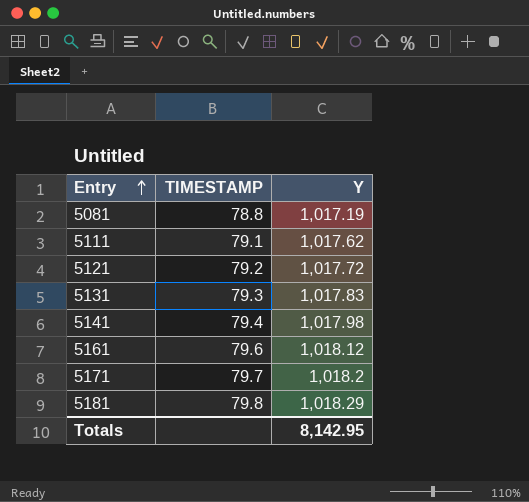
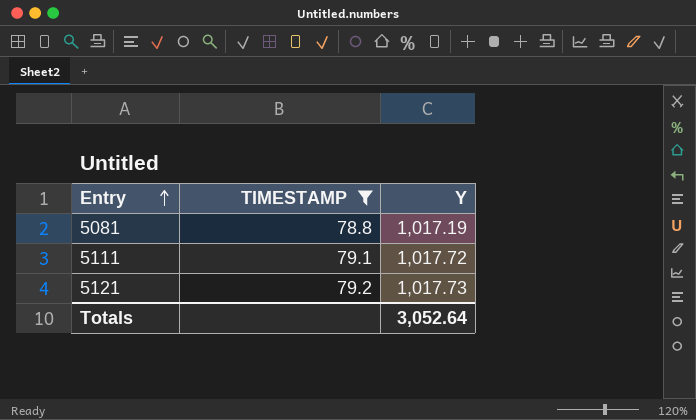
filter: none -> TIMESTAMP <= 79.2
5111 | Y: 1,017.62 -> 1,017.72
5121 | Y: 1,017.72 -> 1,017.73
Totals | Y: 8,142.95 -> 3,052.64

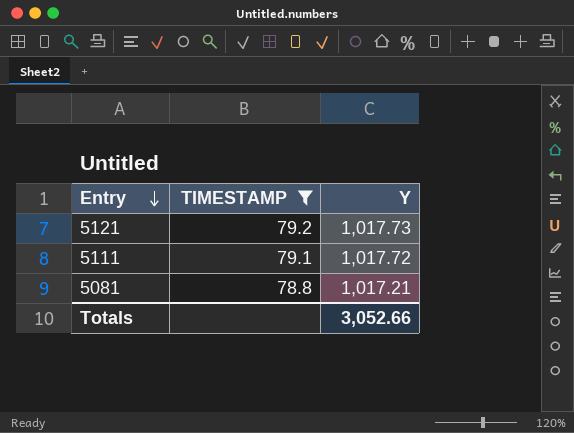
row order: Entry ascending -> Entry descending
5081 | Y: 1,017.19 -> 1,017.21
Totals | Y: 3,052.64 -> 3,052.66

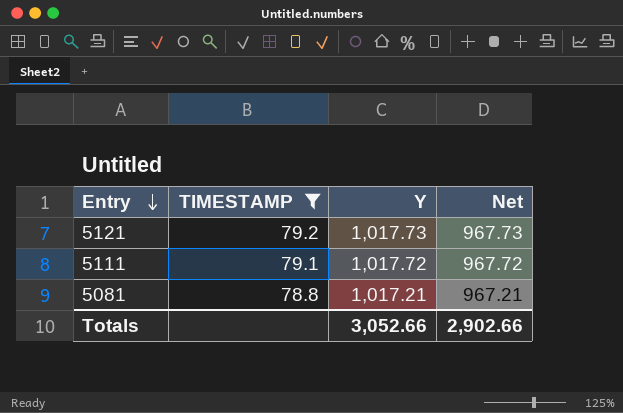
column Net | formula: none -> [Y] - 50

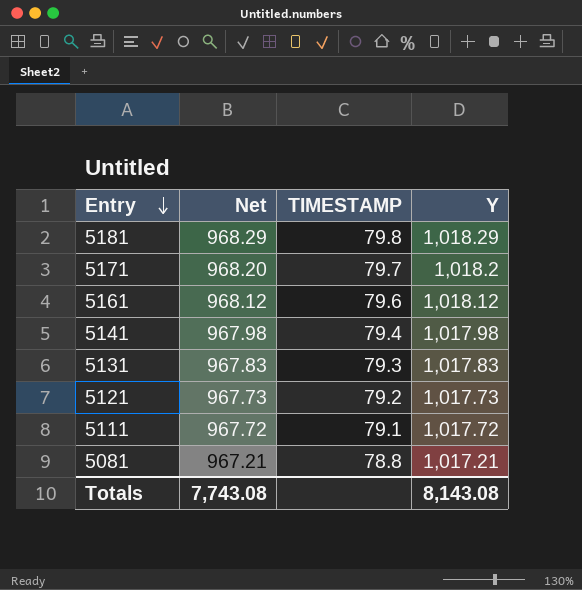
filter: TIMESTAMP <= 79.2 -> none
column Net | position: 4 -> 2
Totals | Net: 2,902.66 -> 7,743.08
Totals | Y: 3,052.66 -> 8,143.08

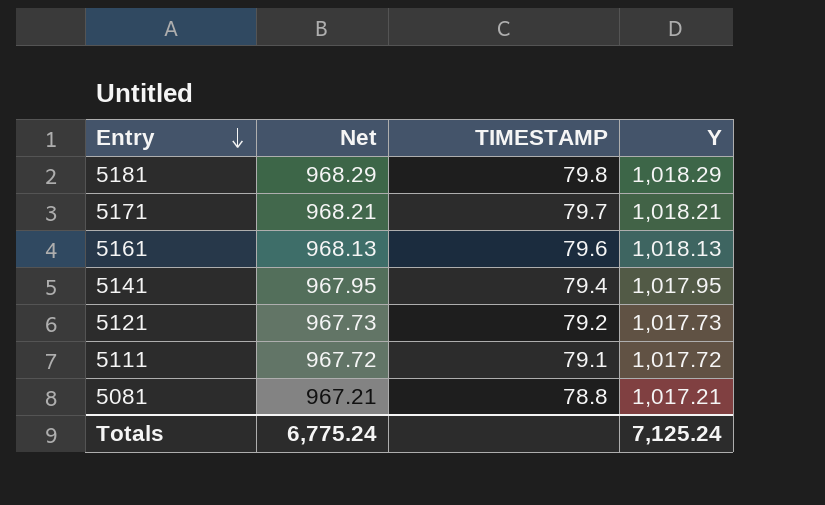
row 5131: 967.83 | 79.3 | 1,017.83 -> none
5171 | Net: 968.20 -> 968.21
5171 | Y: 1,018.2 -> 1,018.21
5161 | Net: 968.12 -> 968.13
5161 | Y: 1,018.12 -> 1,018.13
5141 | Net: 967.98 -> 967.95
5141 | Y: 1,017.98 -> 1,017.95
Totals | Net: 7,743.08 -> 6,775.24
Totals | Y: 8,143.08 -> 7,125.24

